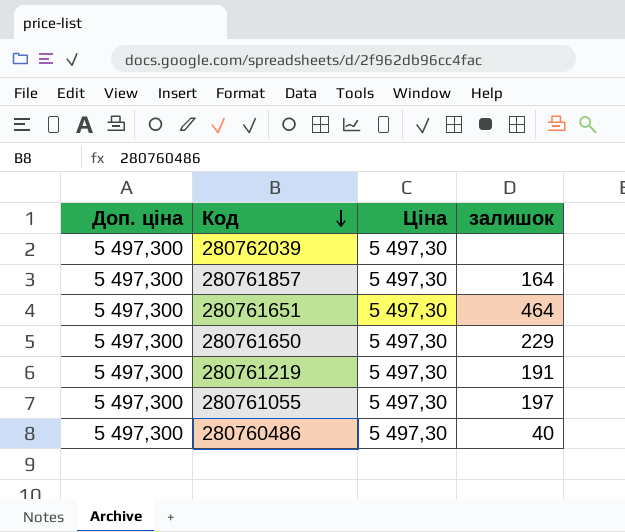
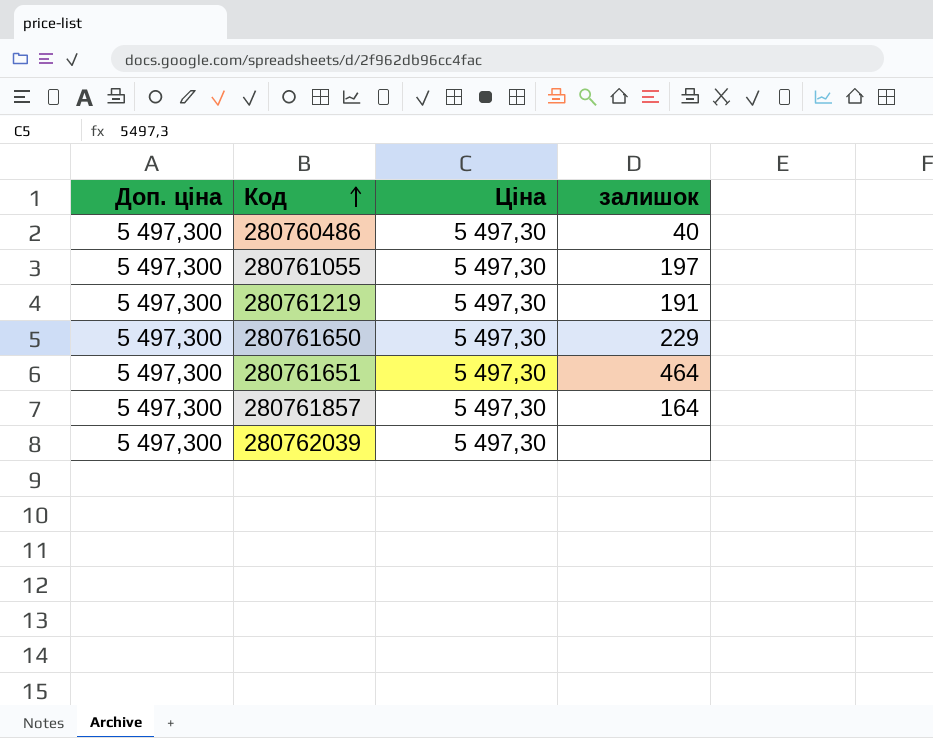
row order: Код descending -> Код ascending

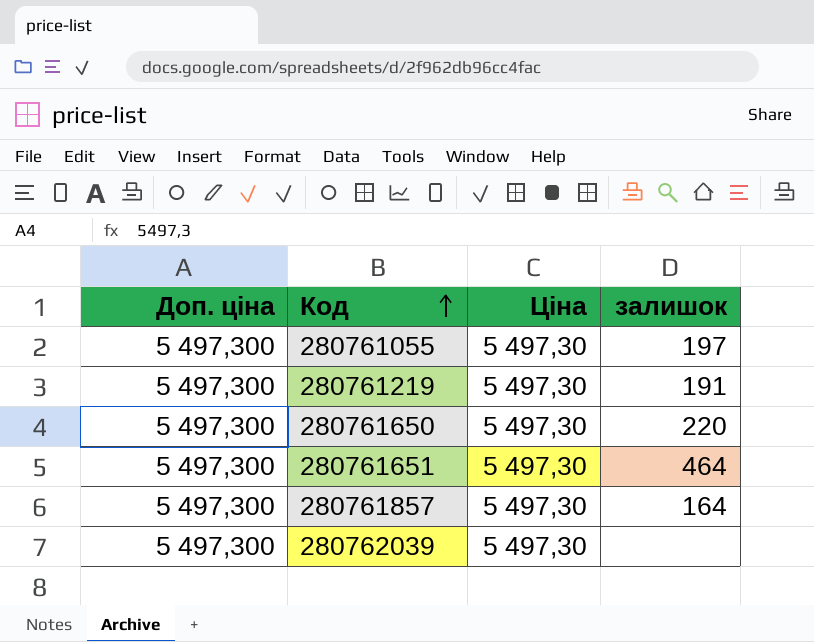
row 280760486: 5 497,300 | 5 497,30 | 40 -> none
280761650 | залишок: 229 -> 220

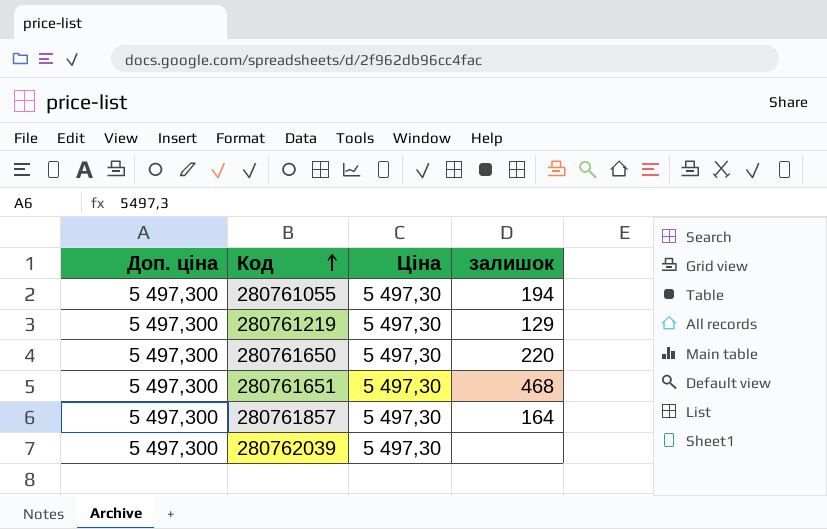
280761055 | залишок: 197 -> 194
280761219 | залишок: 191 -> 129
280761651 | залишок: 464 -> 468

